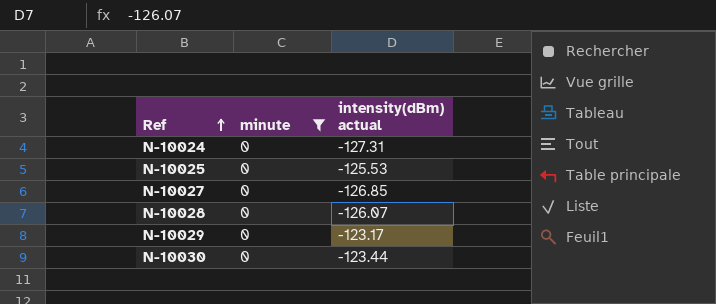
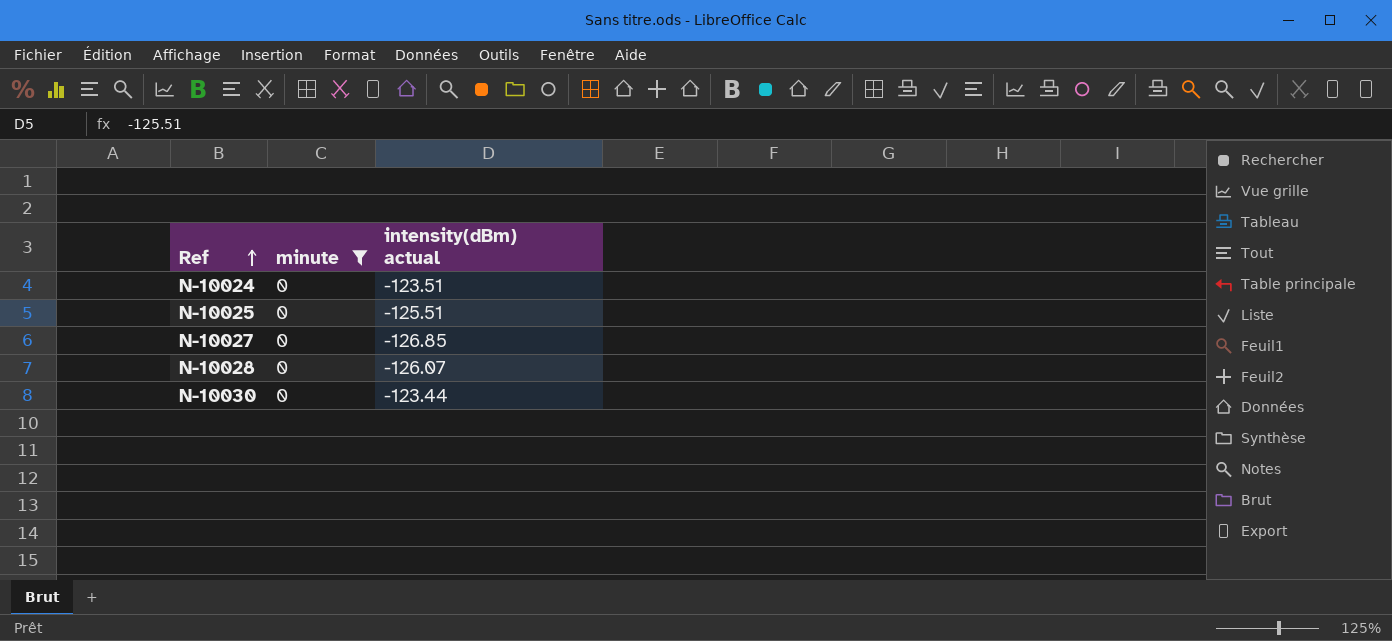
row N-10029: 0 | -123.17 -> none
N-10024 | intensity(dBm) actual: -127.31 -> -123.51
N-10025 | intensity(dBm) actual: -125.53 -> -125.51

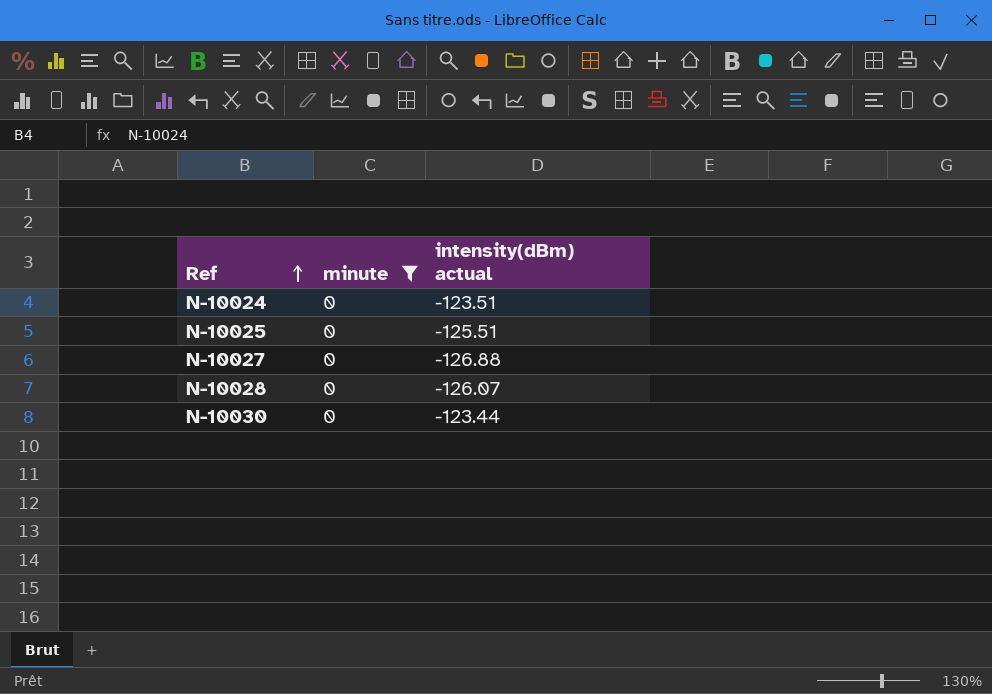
N-10027 | intensity(dBm) actual: -126.85 -> -126.88

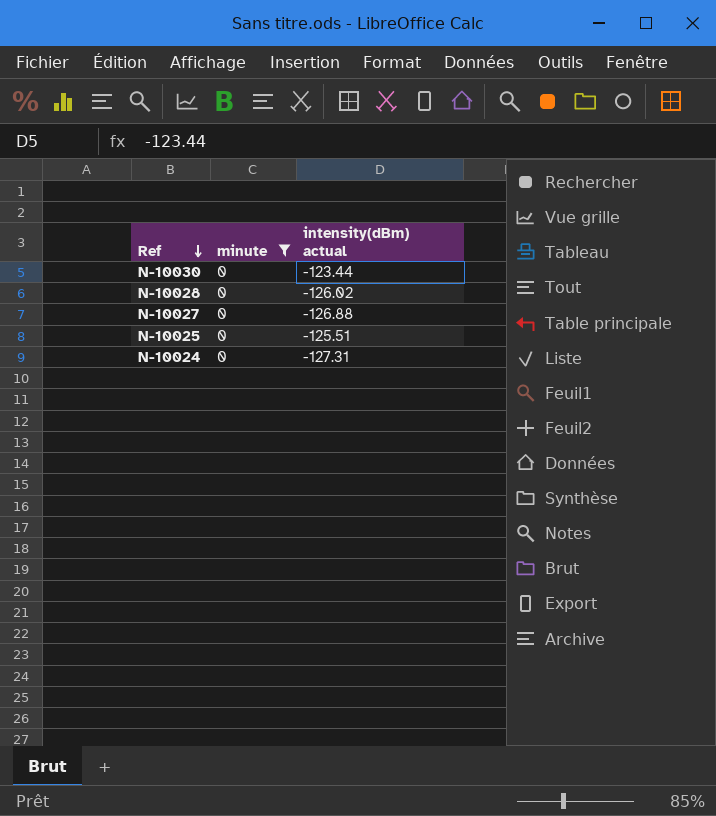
row order: Ref ascending -> Ref descending
N-10028 | intensity(dBm) actual: -126.07 -> -126.02
N-10024 | intensity(dBm) actual: -123.51 -> -127.31

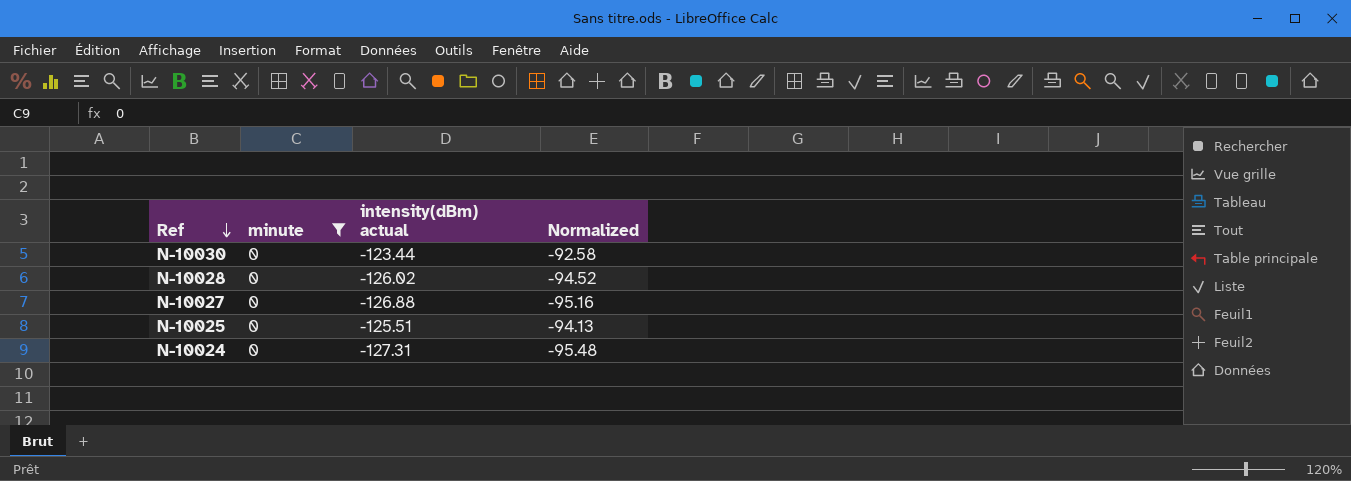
column Normalized | formula: none -> [intensity(dBm) actual] * 0.75

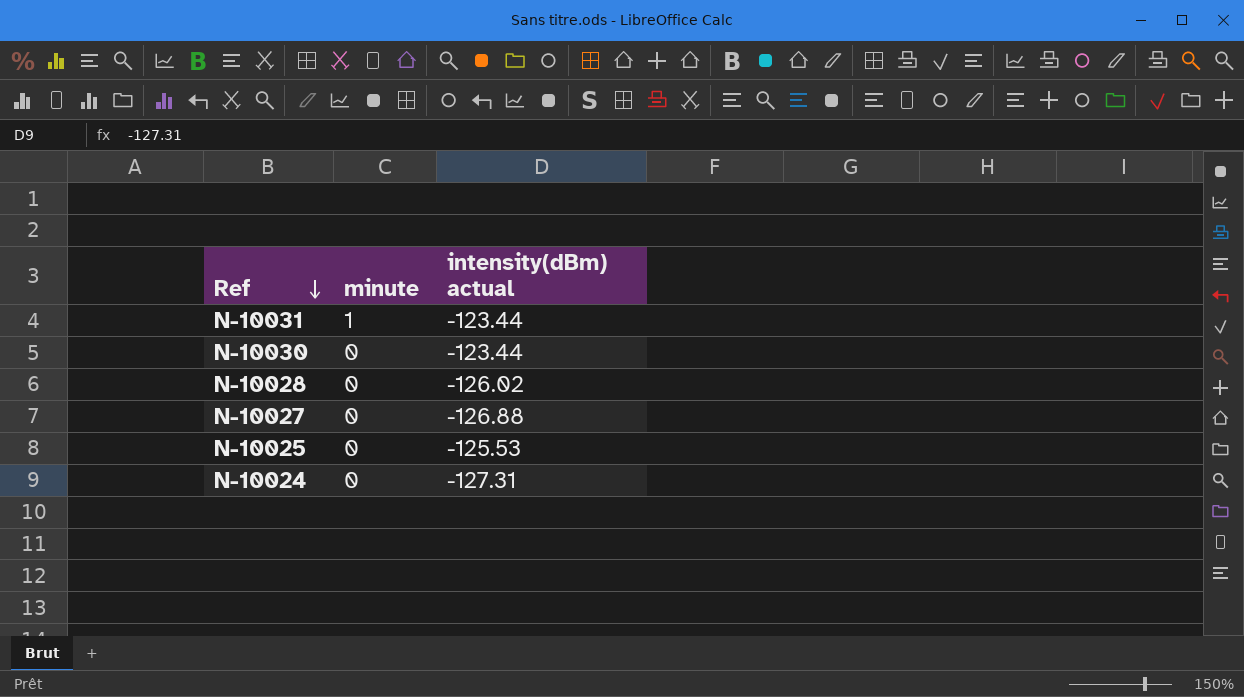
filter: minute = 0 -> none
column Normalized | formula: [intensity(dBm) actual] * 0.75 -> none
N-10025 | intensity(dBm) actual: -125.51 -> -125.53

